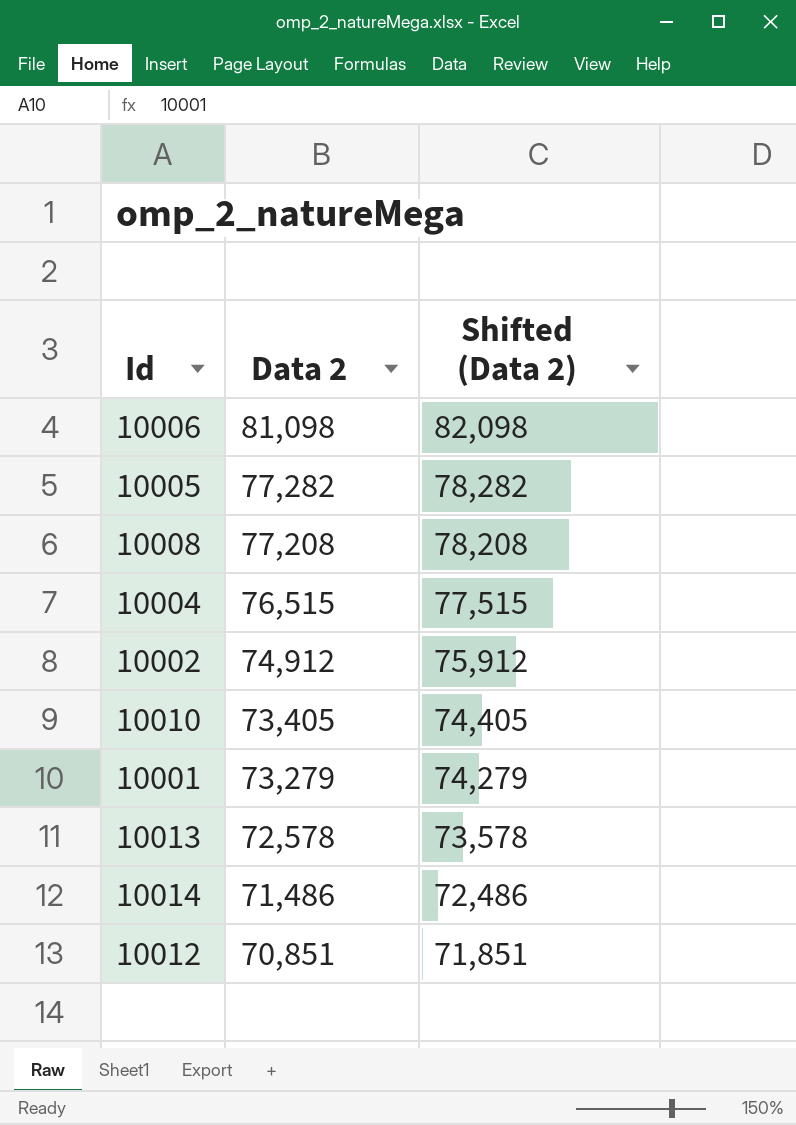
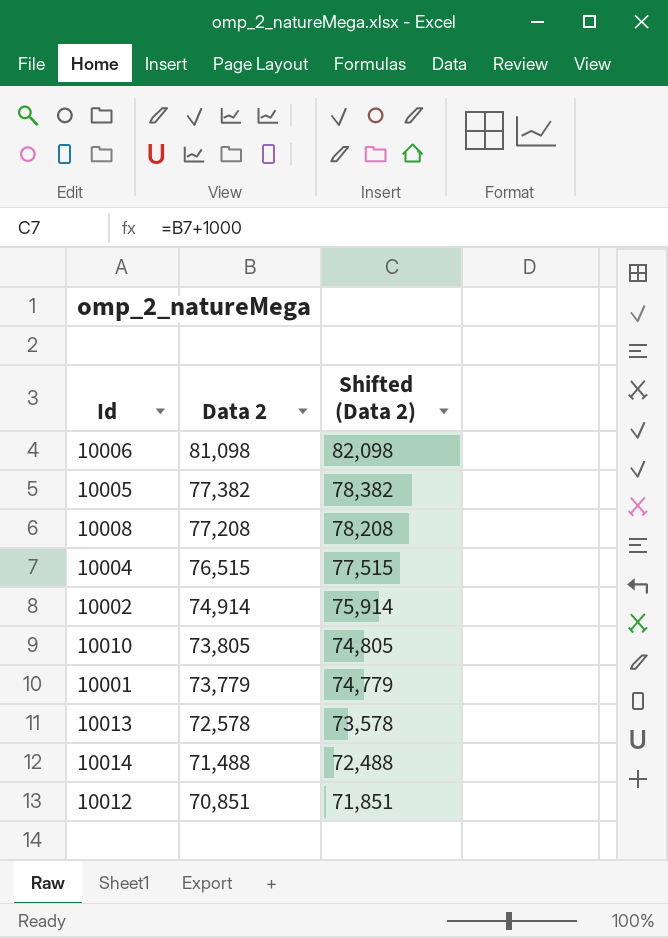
10005 | Data 2: 77,282 -> 77,382
10005 | Shifted (Data 2): 78,282 -> 78,382
10002 | Data 2: 74,912 -> 74,914
10002 | Shifted (Data 2): 75,912 -> 75,914
10010 | Data 2: 73,405 -> 73,805
10010 | Shifted (Data 2): 74,405 -> 74,805
10001 | Data 2: 73,279 -> 73,779
10001 | Shifted (Data 2): 74,279 -> 74,779
10014 | Data 2: 71,486 -> 71,488
10014 | Shifted (Data 2): 72,486 -> 72,488

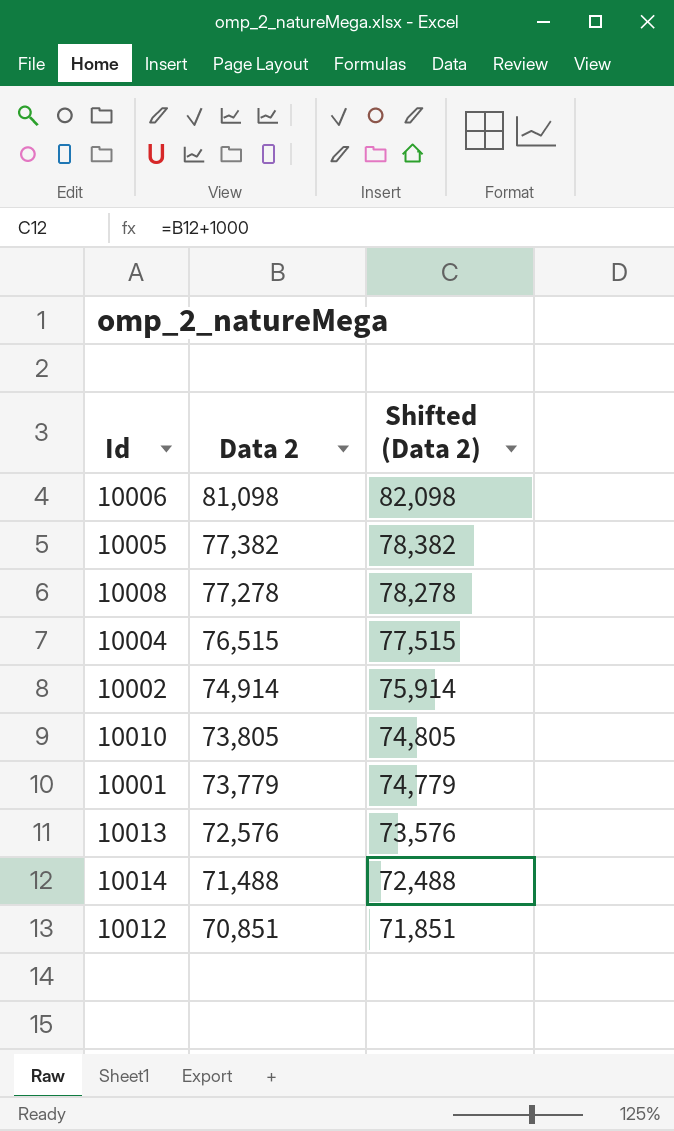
10008 | Data 2: 77,208 -> 77,278
10008 | Shifted (Data 2): 78,208 -> 78,278
10013 | Data 2: 72,578 -> 72,576
10013 | Shifted (Data 2): 73,578 -> 73,576

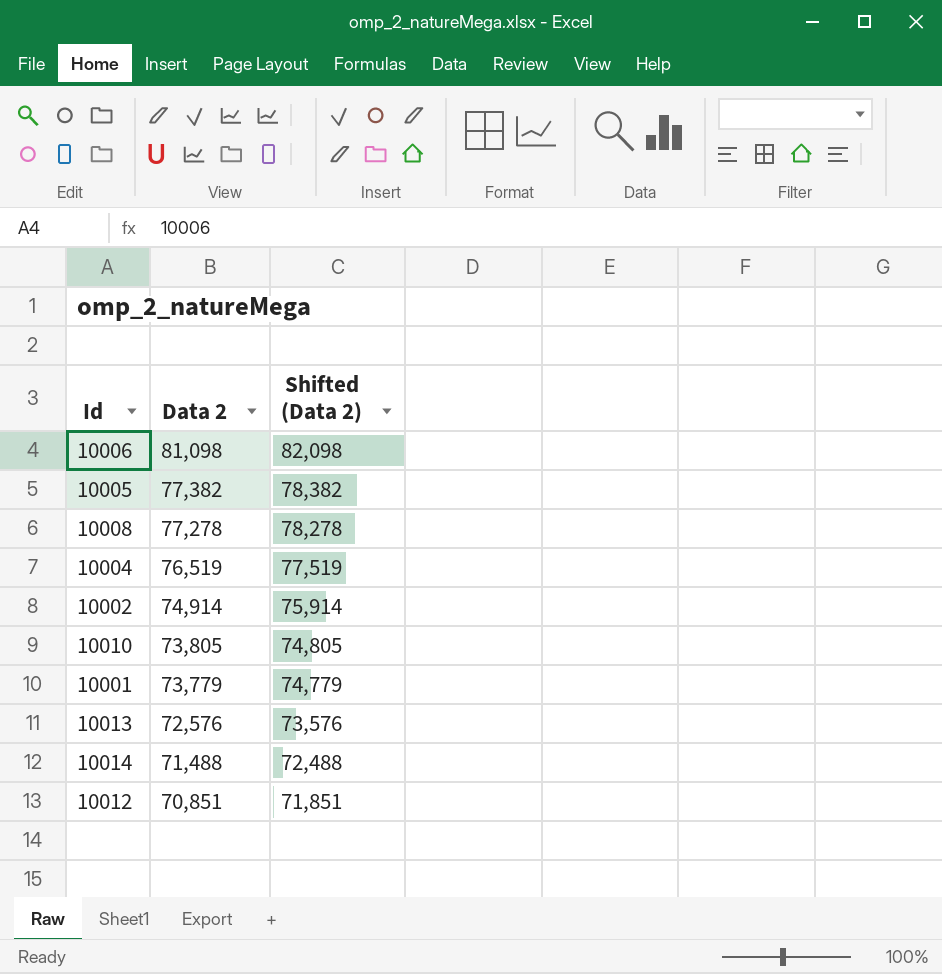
10004 | Data 2: 76,515 -> 76,519
10004 | Shifted (Data 2): 77,515 -> 77,519

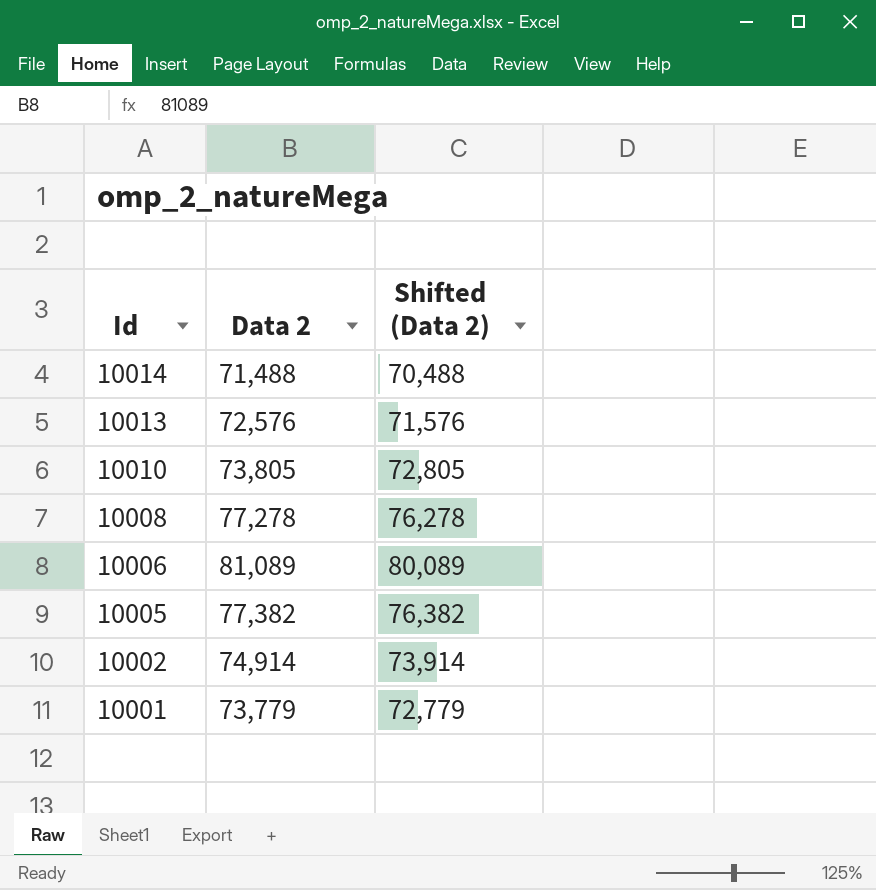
row order: Data 2 descending -> Id descending
column Shifted (Data 2) | formula: [Data 2] + 1000 -> [Data 2] - 1000
row 10004: 76,519 | 77,519 -> none
row 10012: 70,851 | 71,851 -> none
10006 | Data 2: 81,098 -> 81,089

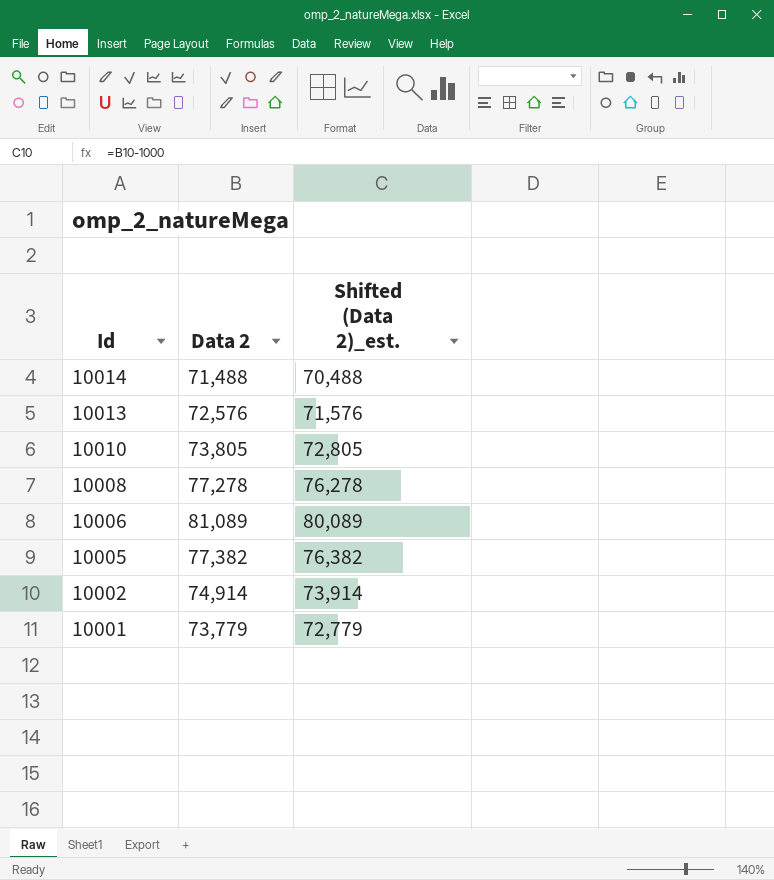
column name: Shifted (Data 2) -> Shifted (Data 2)_est.

